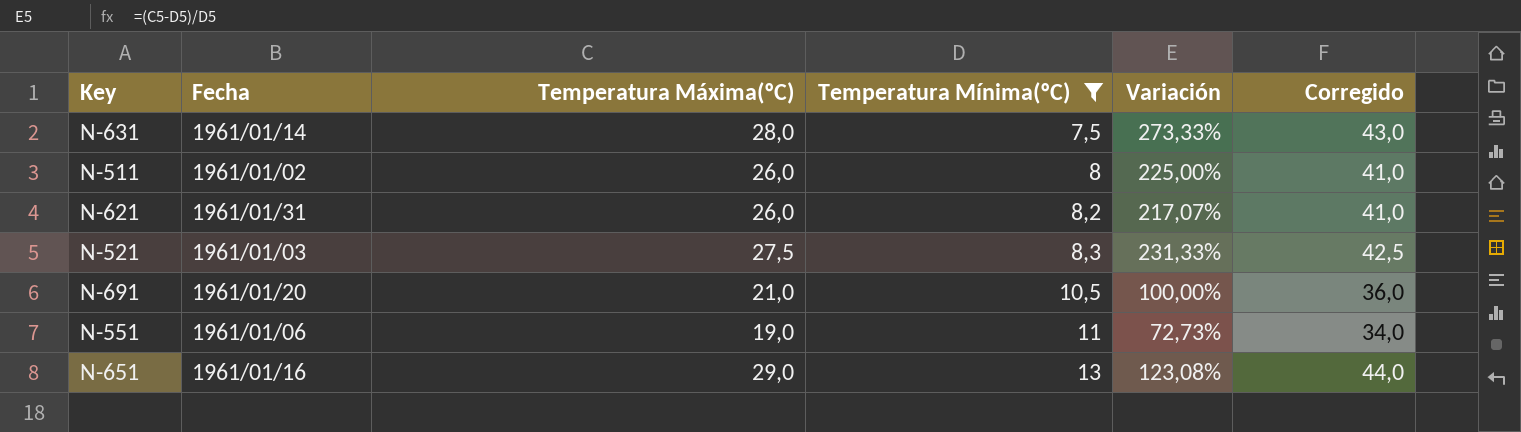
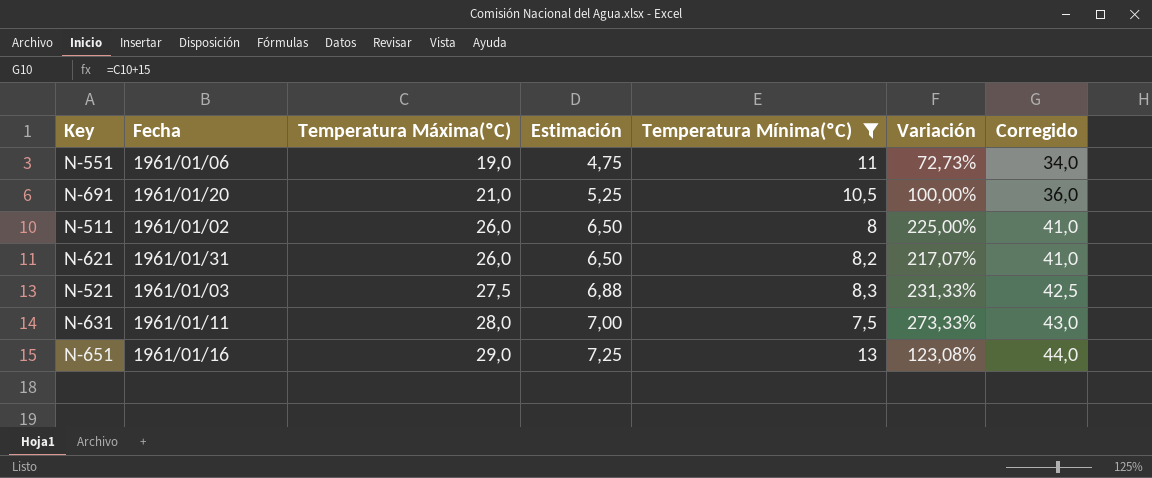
row order: Temperatura Mínima(ºC) ascending -> Temperatura Máxima(ºC) ascending
column Estimación | formula: none -> [Temperatura Máxima(ºC)] * 0,25
N-631 | Fecha: 1961/01/14 -> 1961/01/11

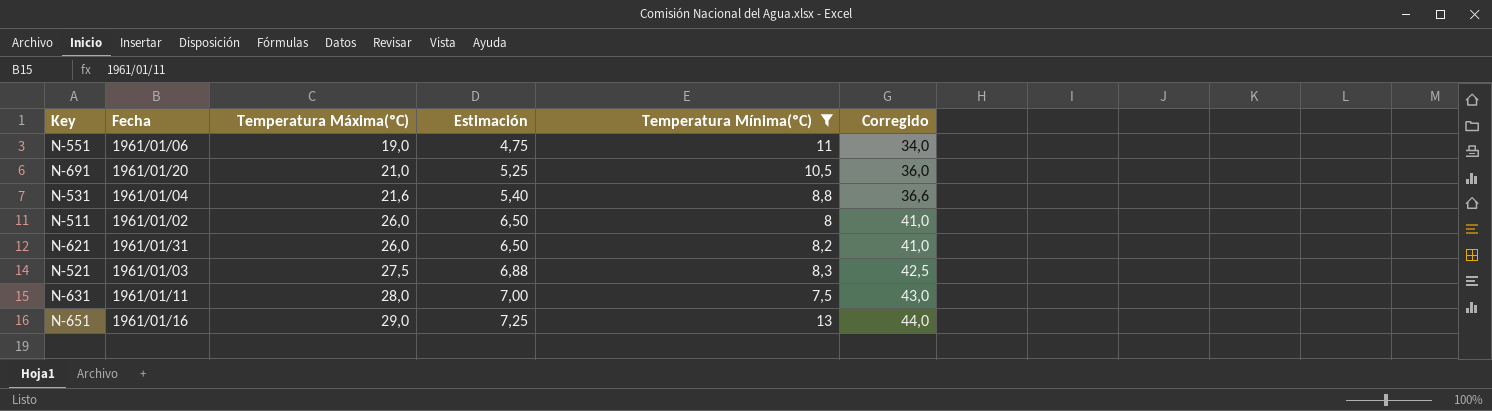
column Variación | formula: ([Temperatura Máxima(ºC)] - [Temperatura Mínima(ºC)]) / [Temperatura Mínima(ºC)] -> none
row N-531: none -> 1961/01/04 | 21,6 | 5,40 | 8,8 | 36,6

